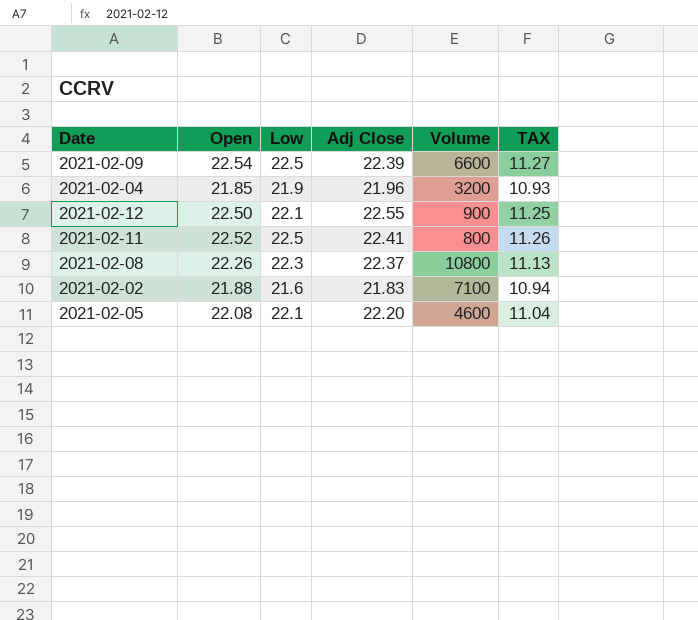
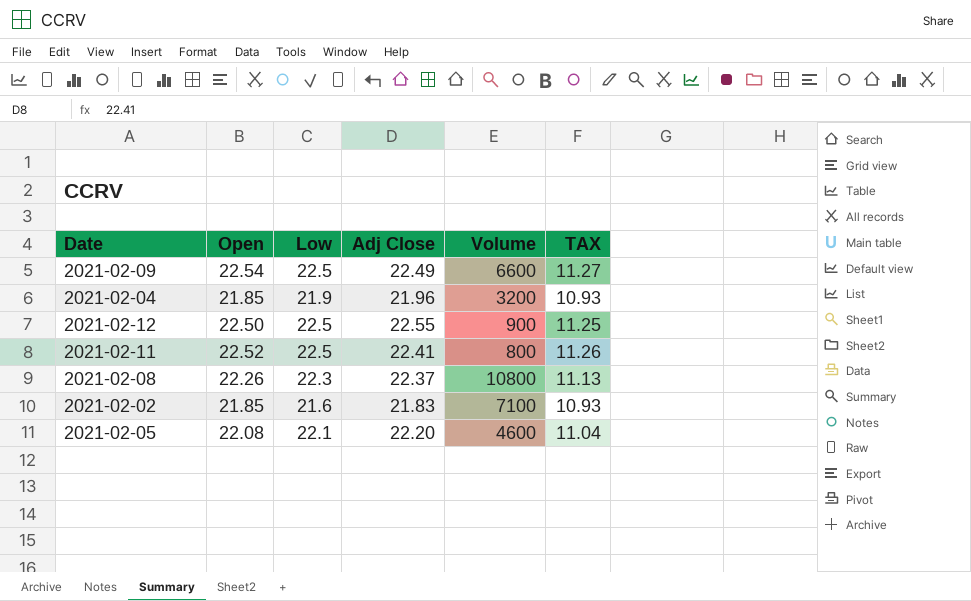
2021-02-09 | Adj Close: 22.39 -> 22.49
2021-02-12 | Low: 22.1 -> 22.5
2021-02-02 | Open: 21.88 -> 21.85
2021-02-02 | TAX: 10.94 -> 10.93

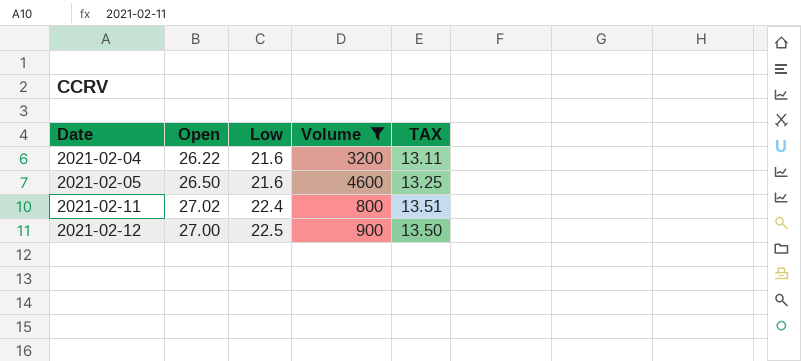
filter: none -> Volume <= 4600
row order: none -> Date ascending
column Adj Close | position: 4 -> none
2021-02-04 | Open: 21.85 -> 26.22
2021-02-04 | Low: 21.9 -> 21.6
2021-02-04 | TAX: 10.93 -> 13.11
2021-02-05 | Open: 22.08 -> 26.50
2021-02-05 | Low: 22.1 -> 21.6
2021-02-05 | TAX: 11.04 -> 13.25
2021-02-11 | Open: 22.52 -> 27.02
2021-02-11 | Low: 22.5 -> 22.4
2021-02-11 | TAX: 11.26 -> 13.51
2021-02-12 | Open: 22.50 -> 27.00
2021-02-12 | TAX: 11.25 -> 13.50

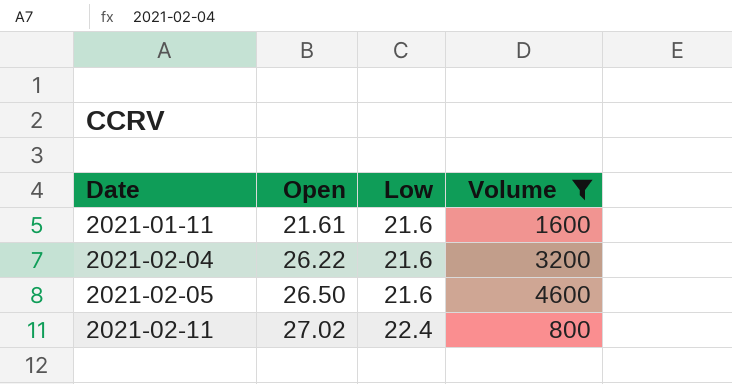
column TAX | formula: [Open] * 0.5 -> none
row 2021-02-12: 27.00 | 22.5 | 900 | 13.50 -> none
row 2021-01-11: none -> 21.61 | 21.6 | 1600

